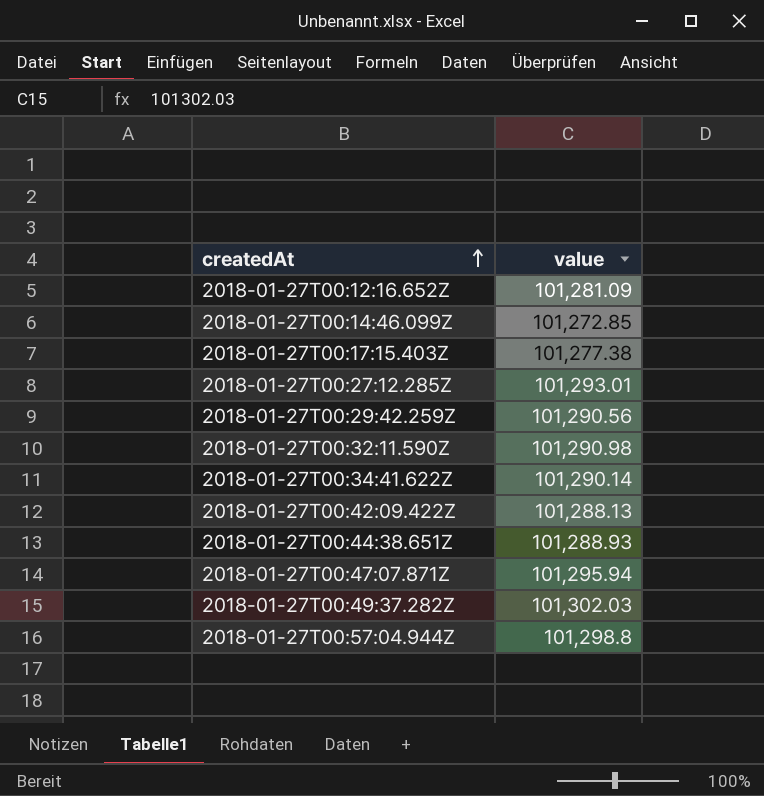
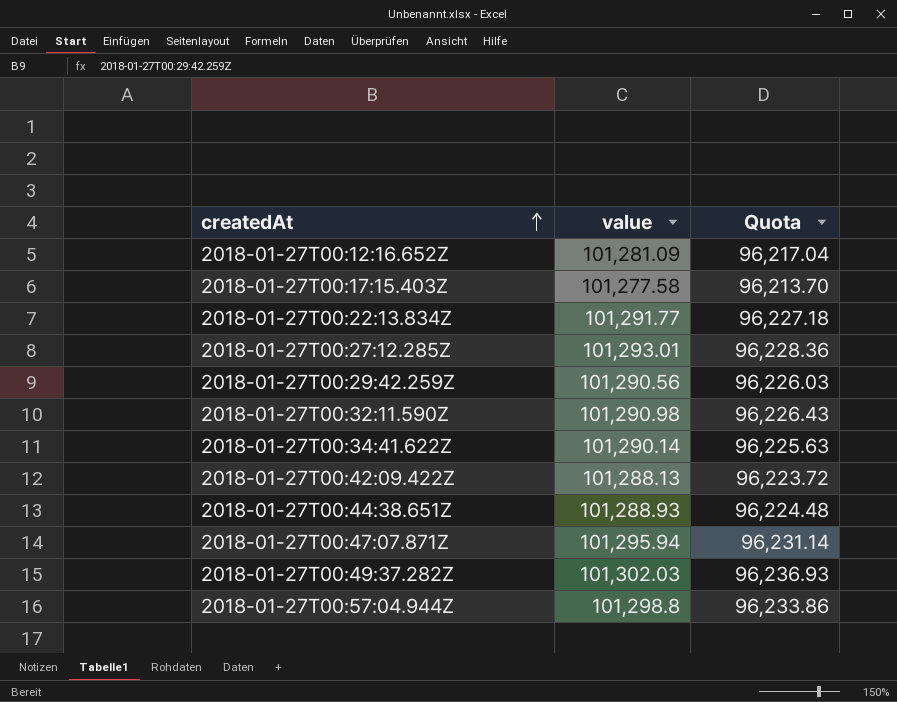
column Quota | formula: none -> [value] * 0.95
row 2018-01-27T00:14:46.099Z: 101,272.85 -> none
2018-01-27T00:17:15.403Z | value: 101,277.38 -> 101,277.58
row 2018-01-27T00:22:13.834Z: none -> 101,291.77 | 96,227.18

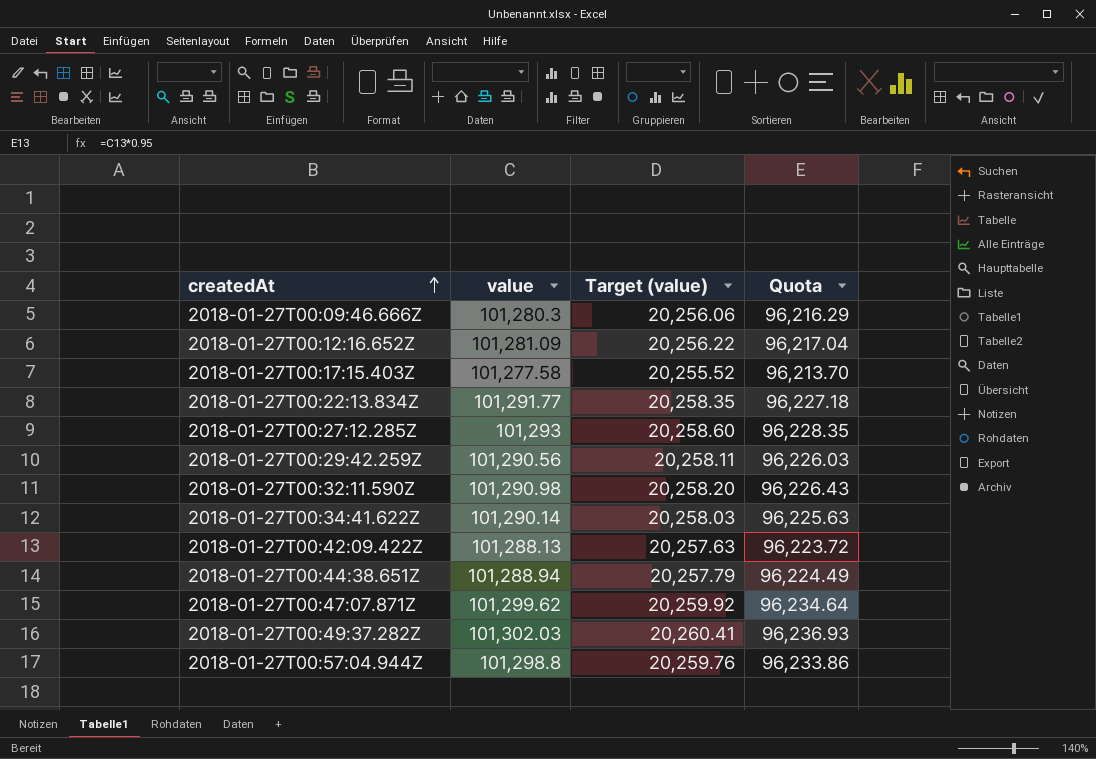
column Target (value) | formula: none -> [value] * 0.2
row 2018-01-27T00:09:46.666Z: none -> 101,280.3 | 20,256.06 | 96,216.29
2018-01-27T00:27:12.285Z | value: 101,293.01 -> 101,293
2018-01-27T00:27:12.285Z | Quota: 96,228.36 -> 96,228.35
2018-01-27T00:44:38.651Z | value: 101,288.93 -> 101,288.94
2018-01-27T00:44:38.651Z | Quota: 96,224.48 -> 96,224.49
2018-01-27T00:47:07.871Z | value: 101,295.94 -> 101,299.62
2018-01-27T00:47:07.871Z | Quota: 96,231.14 -> 96,234.64

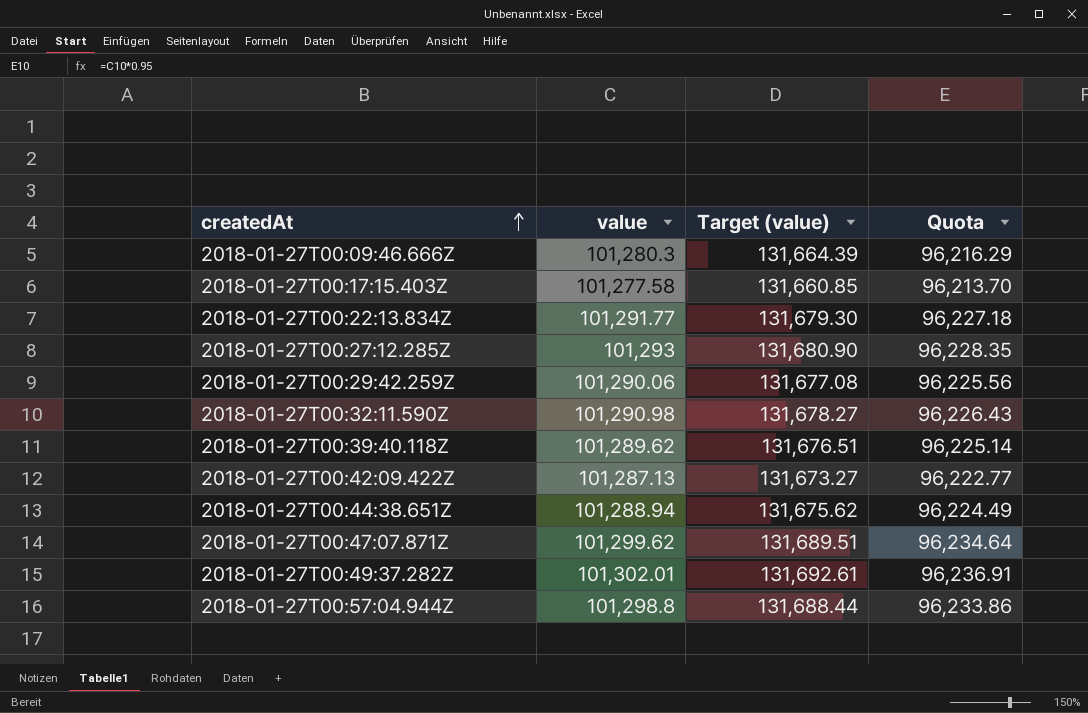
column Target (value) | formula: [value] * 0.2 -> [value] * 1.3
row 2018-01-27T00:12:16.652Z: 101,281.09 | 20,256.22 | 96,217.04 -> none
row 2018-01-27T00:34:41.622Z: 101,290.14 | 20,258.03 | 96,225.63 -> none
2018-01-27T00:29:42.259Z | value: 101,290.56 -> 101,290.06
2018-01-27T00:29:42.259Z | Quota: 96,226.03 -> 96,225.56
row 2018-01-27T00:39:40.118Z: none -> 101,289.62 | 131,676.51 | 96,225.14
2018-01-27T00:42:09.422Z | value: 101,288.13 -> 101,287.13
2018-01-27T00:42:09.422Z | Quota: 96,223.72 -> 96,222.77
2018-01-27T00:49:37.282Z | value: 101,302.03 -> 101,302.01
2018-01-27T00:49:37.282Z | Quota: 96,236.93 -> 96,236.91

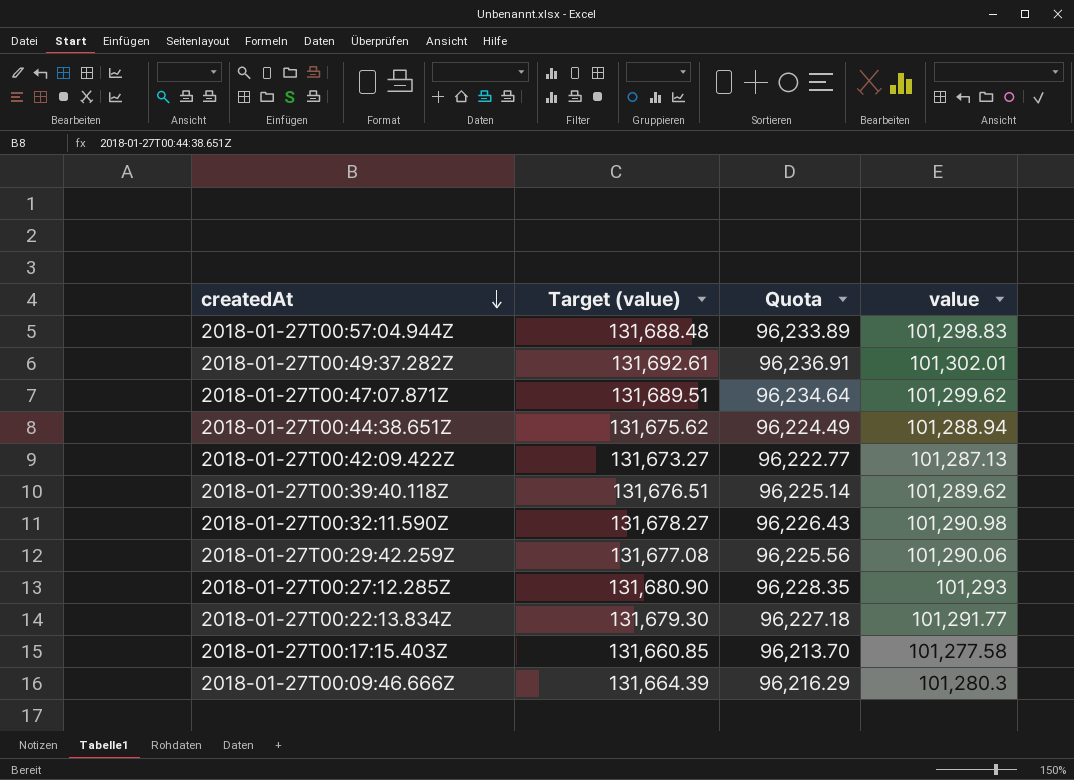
row order: createdAt ascending -> createdAt descending
column value | position: 2 -> 4
2018-01-27T00:57:04.944Z | Target (value): 131,688.44 -> 131,688.48
2018-01-27T00:57:04.944Z | Quota: 96,233.86 -> 96,233.89
2018-01-27T00:57:04.944Z | value: 101,298.8 -> 101,298.83

